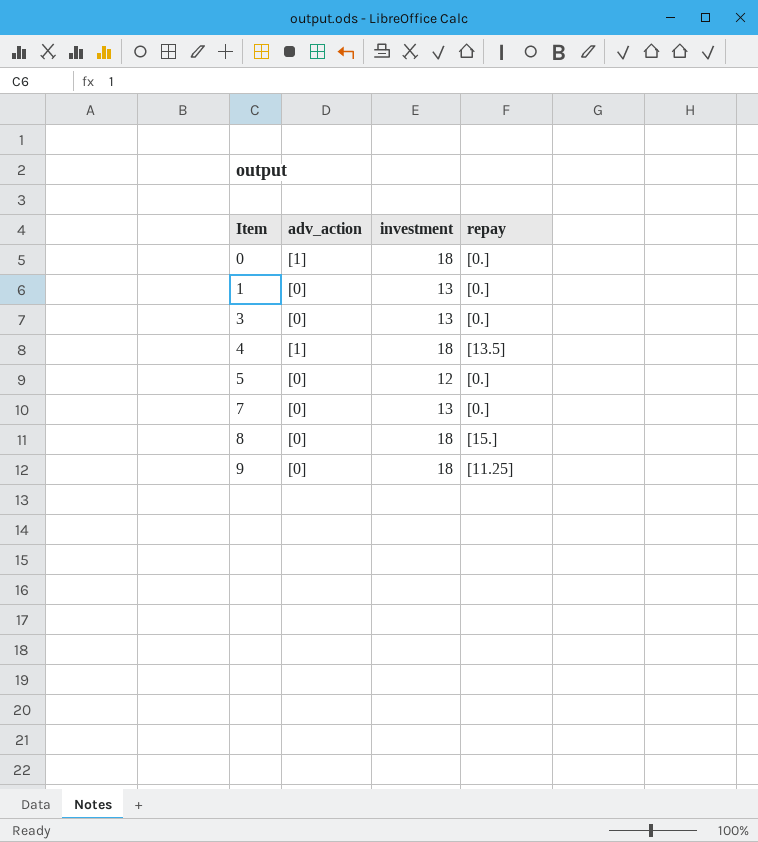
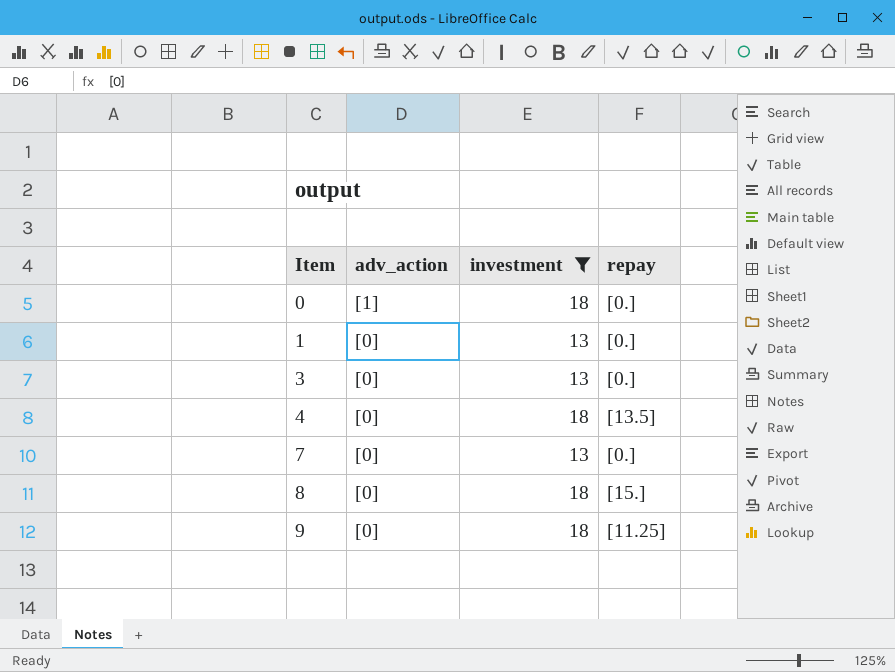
filter: none -> investment != 12
4 | adv_action: [1] -> [0]

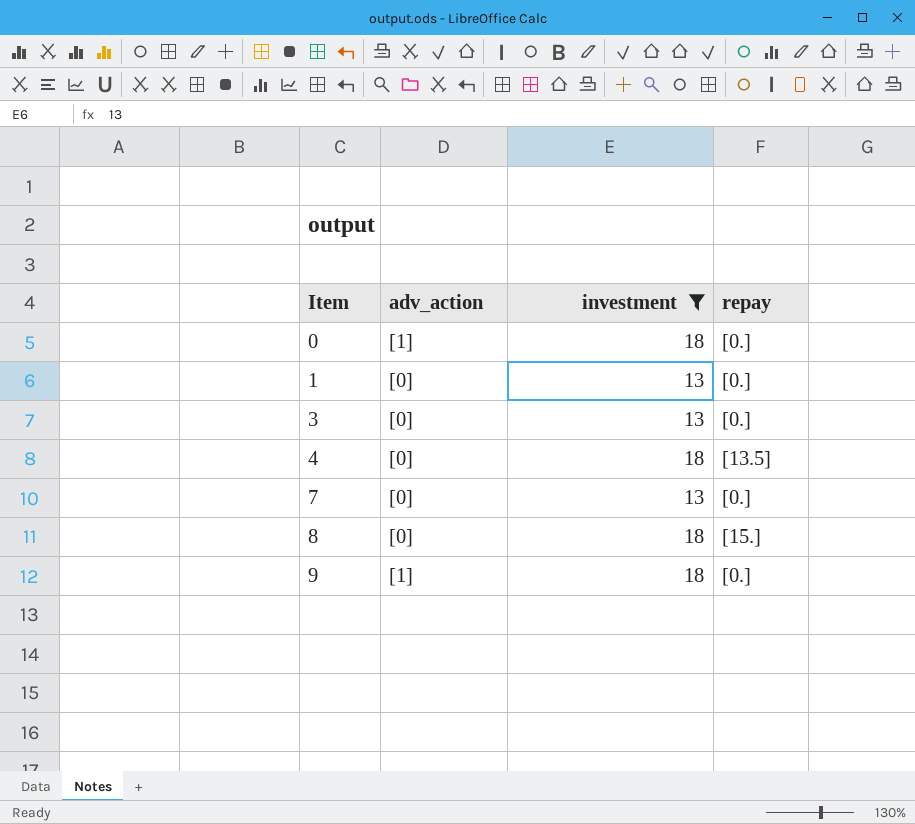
9 | adv_action: [0] -> [1]
9 | repay: [11.25] -> [0.]

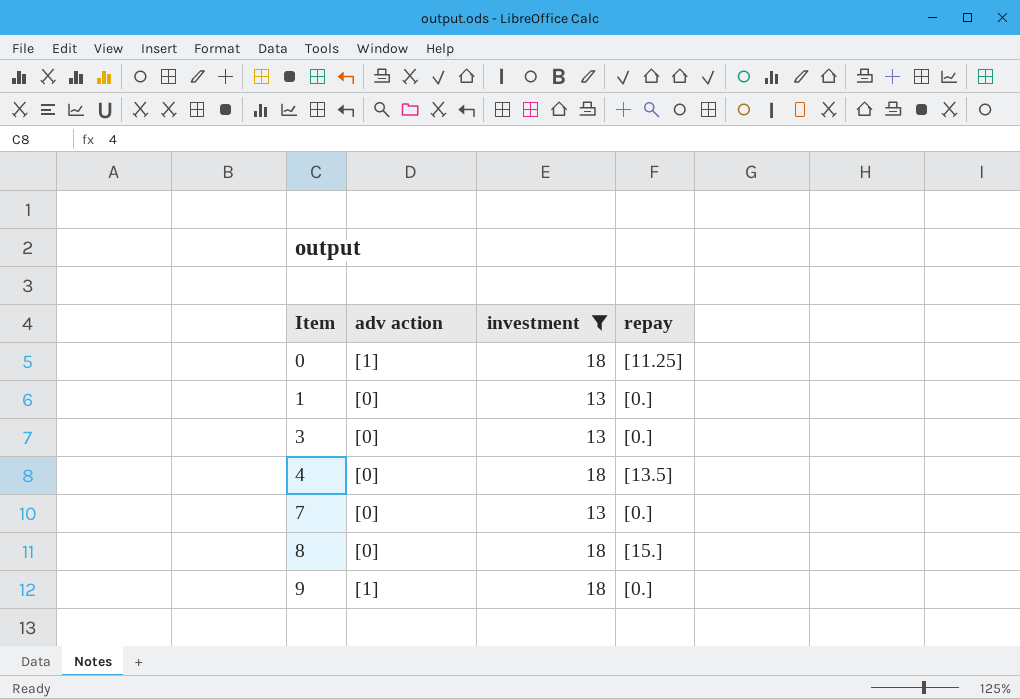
column name: adv_action -> adv action
0 | repay: [0.] -> [11.25]

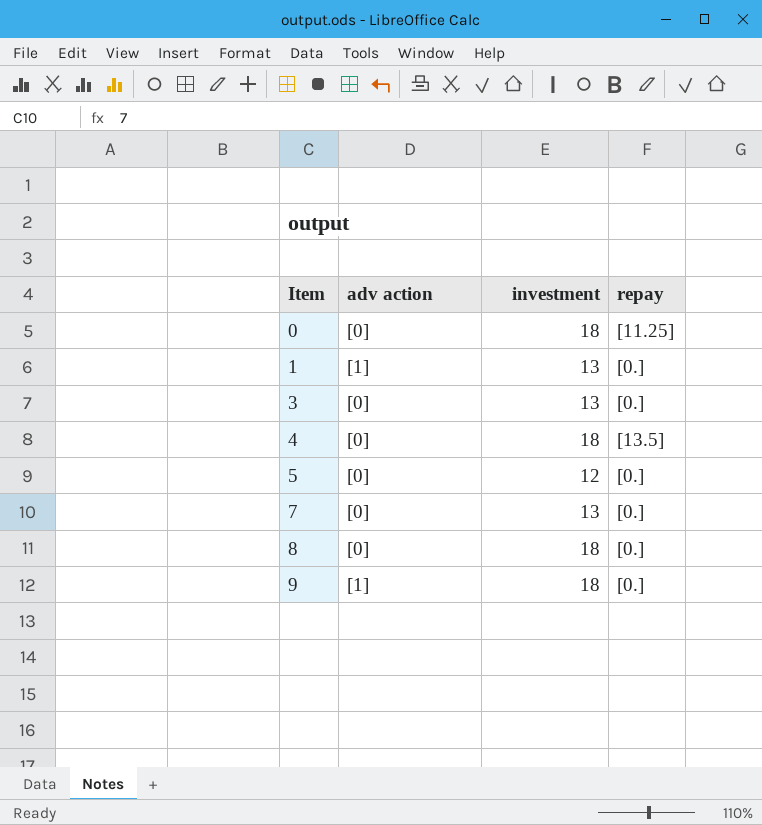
filter: investment != 12 -> none
0 | adv action: [1] -> [0]
1 | adv action: [0] -> [1]
8 | repay: [15.] -> [0.]

